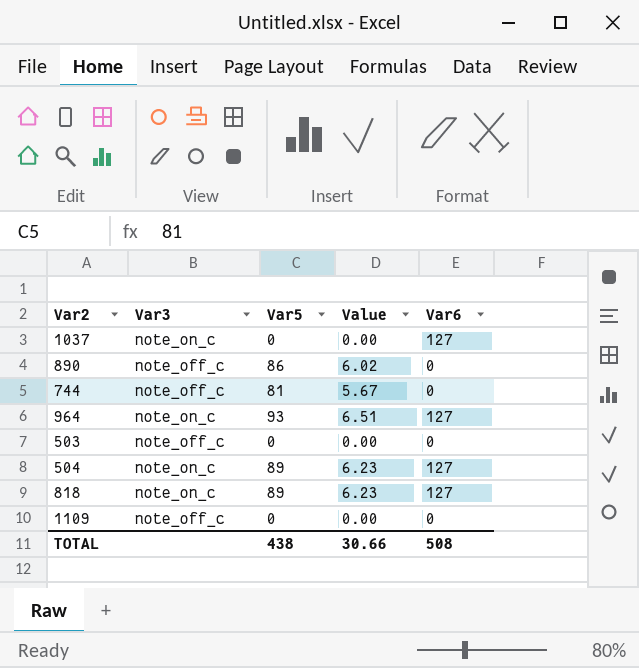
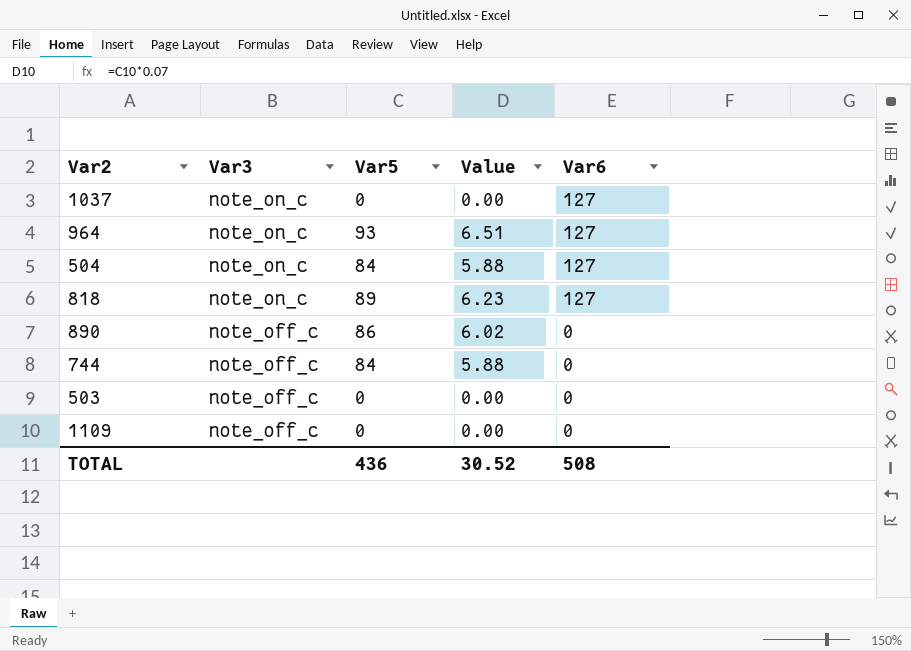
row order: none -> Var3 descending
504 | Var5: 89 -> 84
504 | Value: 6.23 -> 5.88
744 | Var5: 81 -> 84
744 | Value: 5.67 -> 5.88
TOTAL | Var5: 438 -> 436
TOTAL | Value: 30.66 -> 30.52

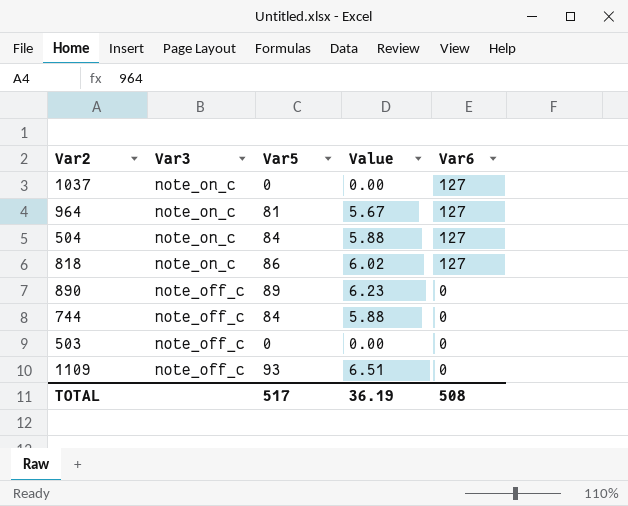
964 | Var5: 93 -> 81
964 | Value: 6.51 -> 5.67
818 | Var5: 89 -> 86
818 | Value: 6.23 -> 6.02
890 | Var5: 86 -> 89
890 | Value: 6.02 -> 6.23
1109 | Var5: 0 -> 93
1109 | Value: 0.00 -> 6.51
TOTAL | Var5: 436 -> 517
TOTAL | Value: 30.52 -> 36.19

